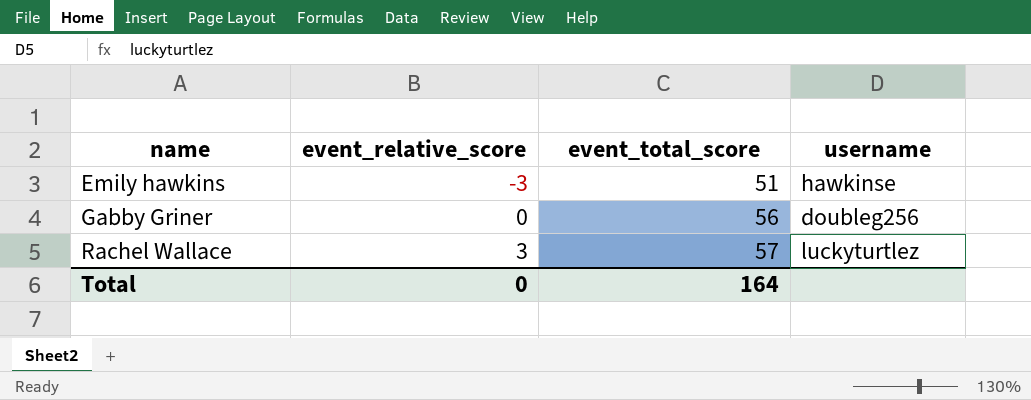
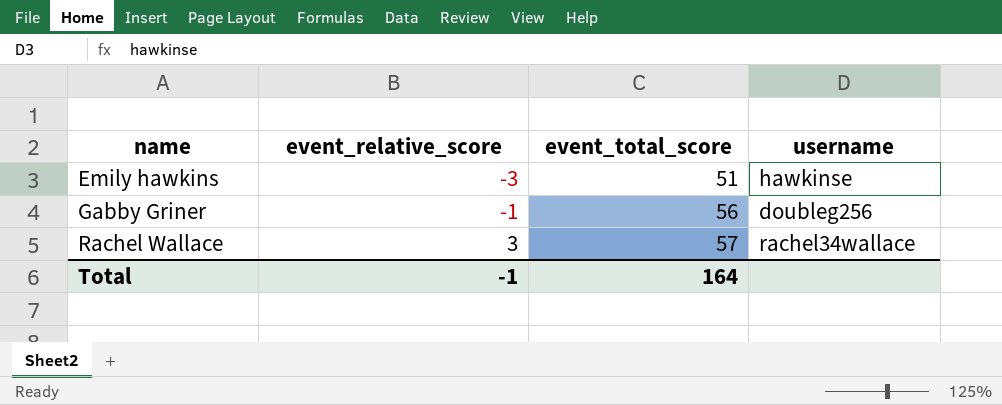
Gabby Griner | event_relative_score: 0 -> -1
Rachel Wallace | username: luckyturtlez -> rachel34wallace
Total | event_relative_score: 0 -> -1

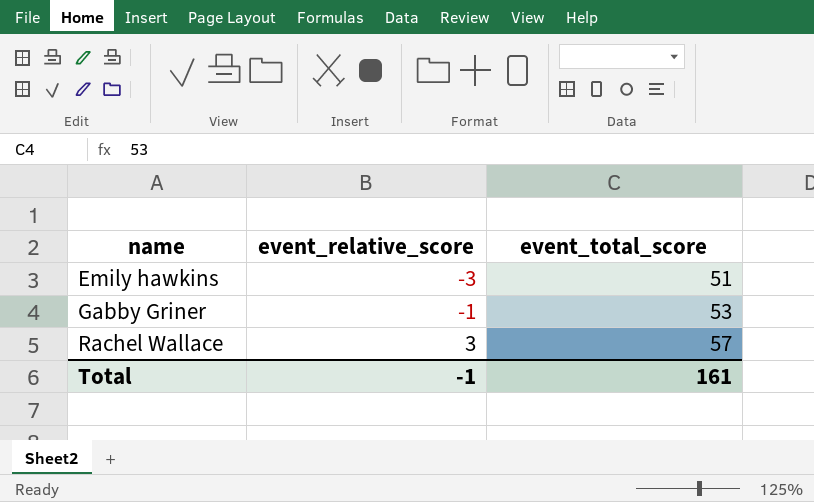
column username | position: 4 -> none
Gabby Griner | event_total_score: 56 -> 53
Total | event_total_score: 164 -> 161

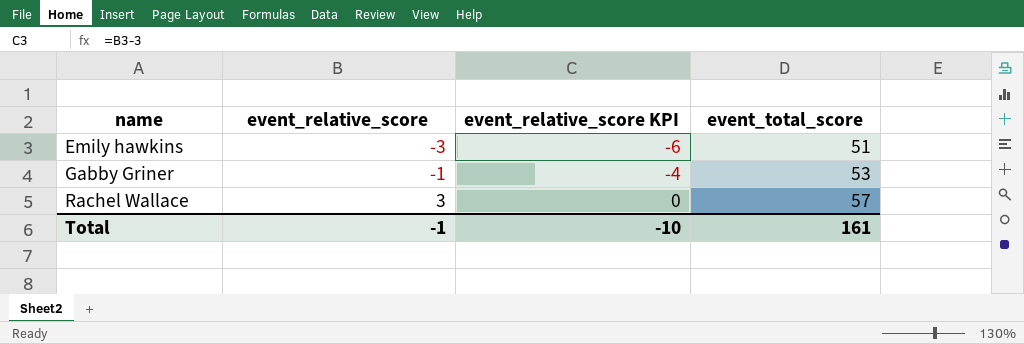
column event_relative_score KPI | formula: none -> [event_relative_score] - 3

